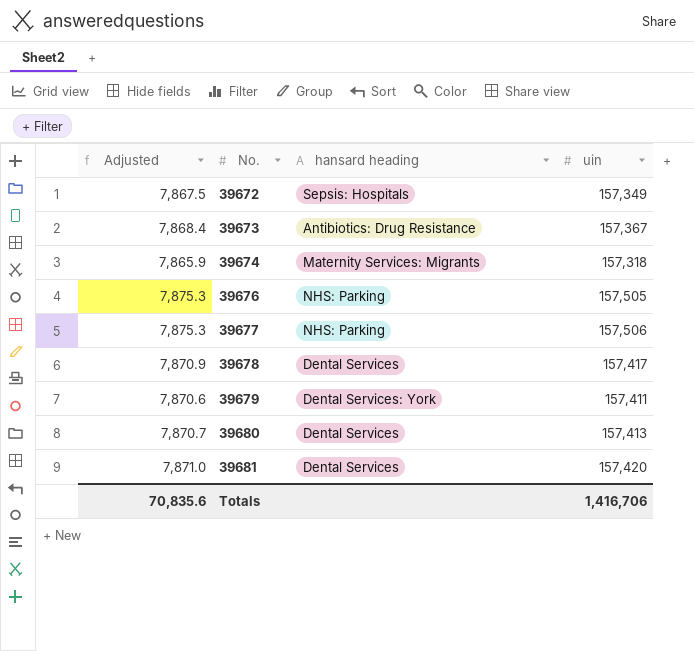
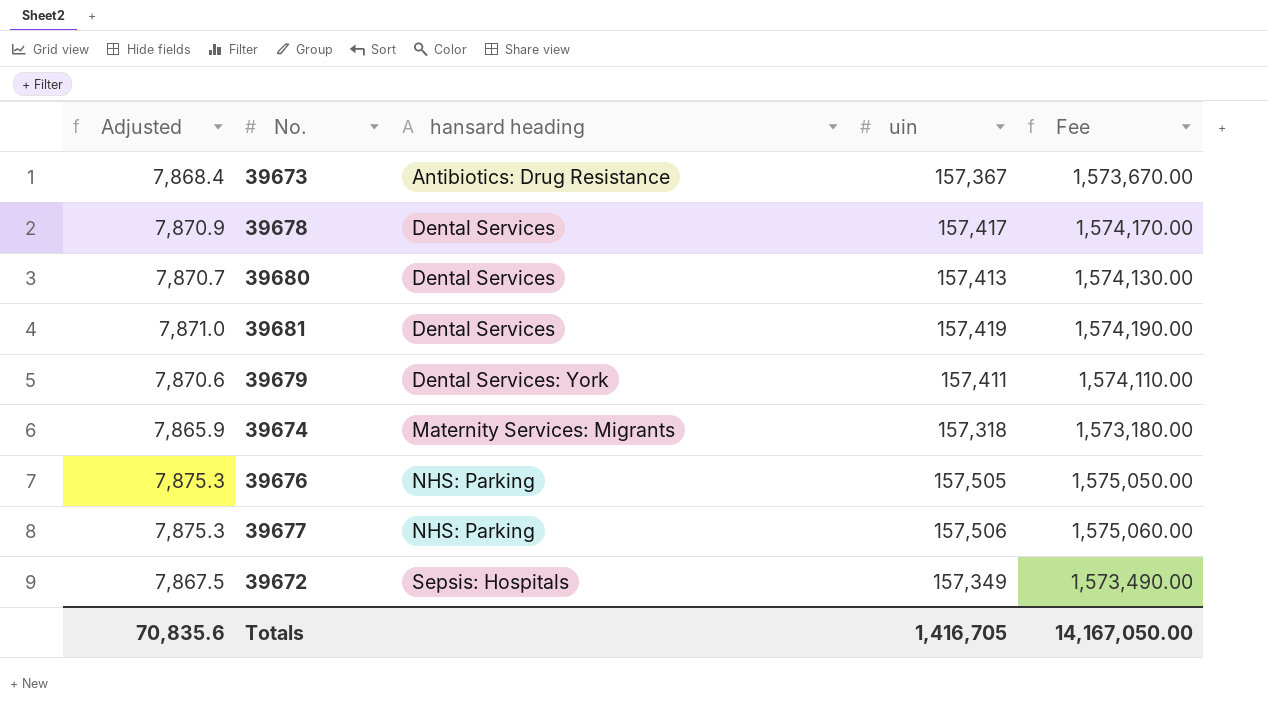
row order: No. ascending -> hansard heading ascending
column Fee | formula: none -> [uin] * 10
39681 | uin: 157,420 -> 157,419
Totals | uin: 1,416,706 -> 1,416,705

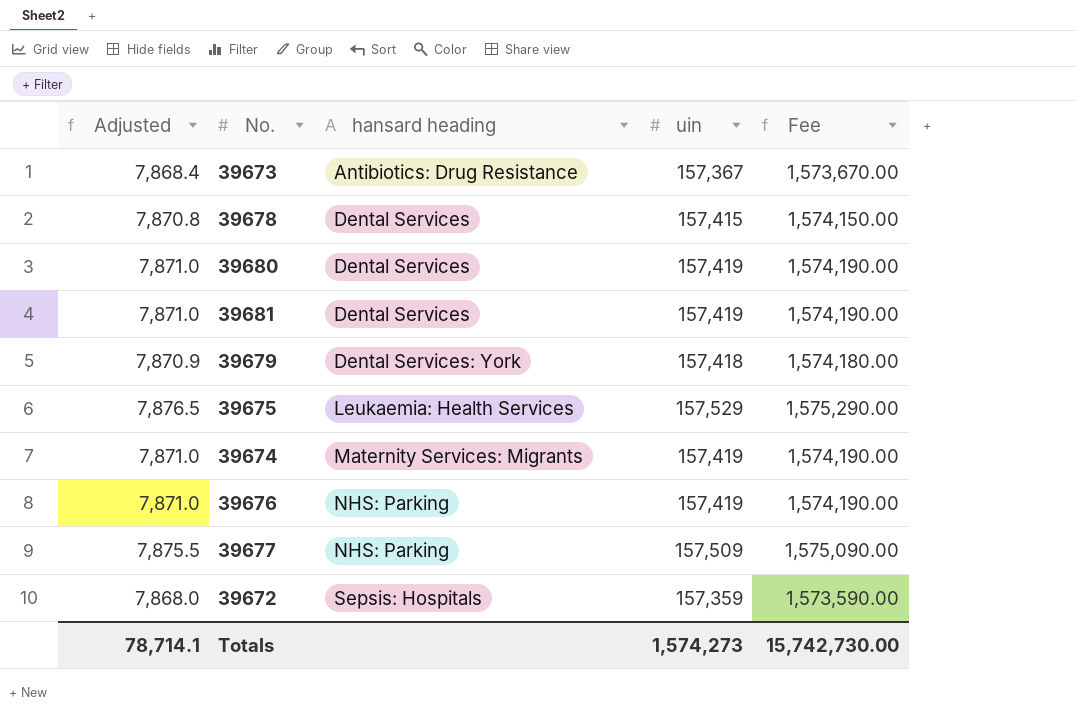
39678 | Adjusted: 7,870.9 -> 7,870.8
39678 | uin: 157,417 -> 157,415
39678 | Fee: 1,574,170.00 -> 1,574,150.00
39680 | Adjusted: 7,870.7 -> 7,871.0
39680 | uin: 157,413 -> 157,419
39680 | Fee: 1,574,130.00 -> 1,574,190.00
39679 | Adjusted: 7,870.6 -> 7,870.9
39679 | uin: 157,411 -> 157,418
39679 | Fee: 1,574,110.00 -> 1,574,180.00
row 39675: none -> 7,876.5 | Leukaemia: Health Services | 157,529 | 1,575,290.00
39674 | Adjusted: 7,865.9 -> 7,871.0
39674 | uin: 157,318 -> 157,419
39674 | Fee: 1,573,180.00 -> 1,574,190.00
39676 | Adjusted: 7,875.3 -> 7,871.0
39676 | uin: 157,505 -> 157,419
39676 | Fee: 1,575,050.00 -> 1,574,190.00
39677 | Adjusted: 7,875.3 -> 7,875.5
39677 | uin: 157,506 -> 157,509
39677 | Fee: 1,575,060.00 -> 1,575,090.00
39672 | Adjusted: 7,867.5 -> 7,868.0
39672 | uin: 157,349 -> 157,359
39672 | Fee: 1,573,490.00 -> 1,573,590.00
Totals | Adjusted: 70,835.6 -> 78,714.1
Totals | uin: 1,416,705 -> 1,574,273
Totals | Fee: 14,167,050.00 -> 15,742,730.00

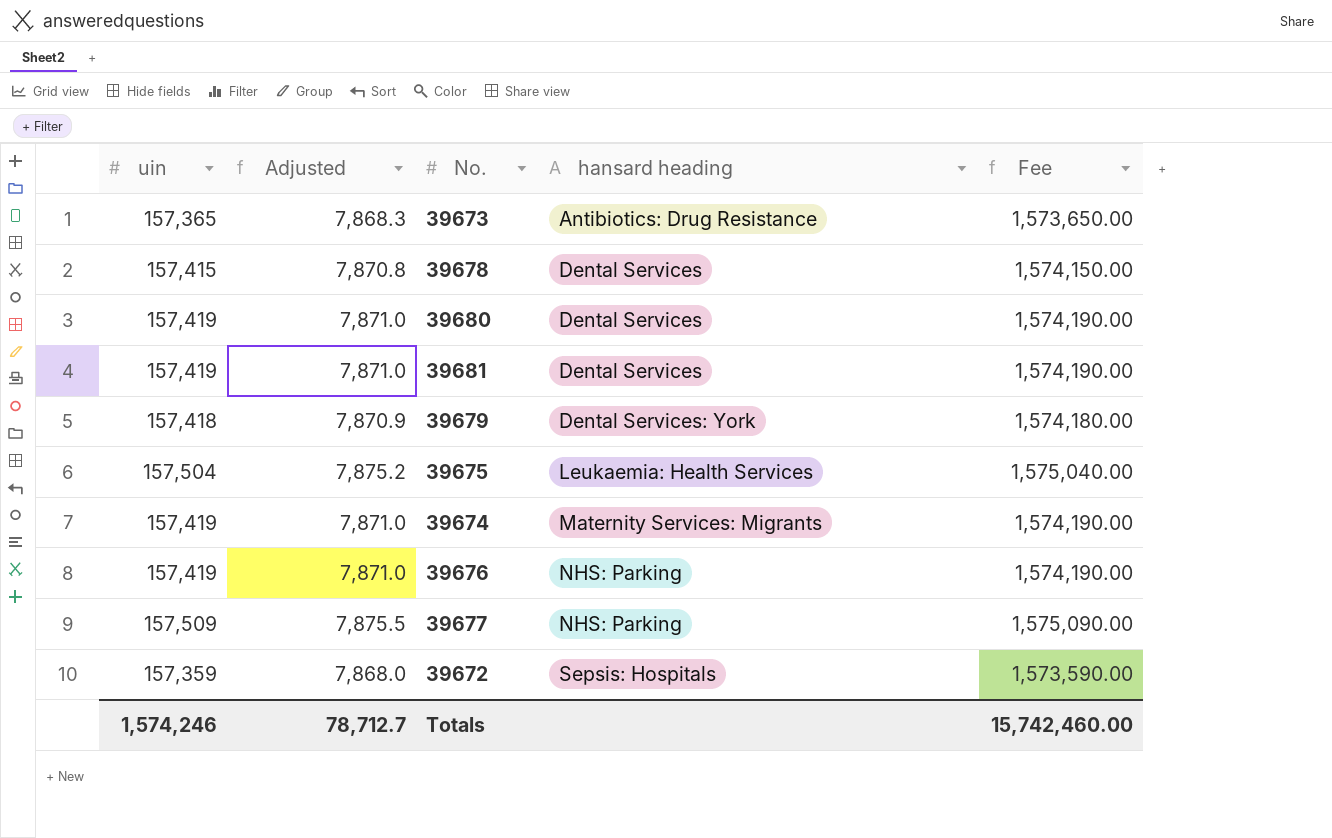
column uin | position: 4 -> 1
39673 | uin: 157,367 -> 157,365
39673 | Adjusted: 7,868.4 -> 7,868.3
39673 | Fee: 1,573,670.00 -> 1,573,650.00
39675 | uin: 157,529 -> 157,504
39675 | Adjusted: 7,876.5 -> 7,875.2
39675 | Fee: 1,575,290.00 -> 1,575,040.00
Totals | uin: 1,574,273 -> 1,574,246
Totals | Adjusted: 78,714.1 -> 78,712.7
Totals | Fee: 15,742,730.00 -> 15,742,460.00

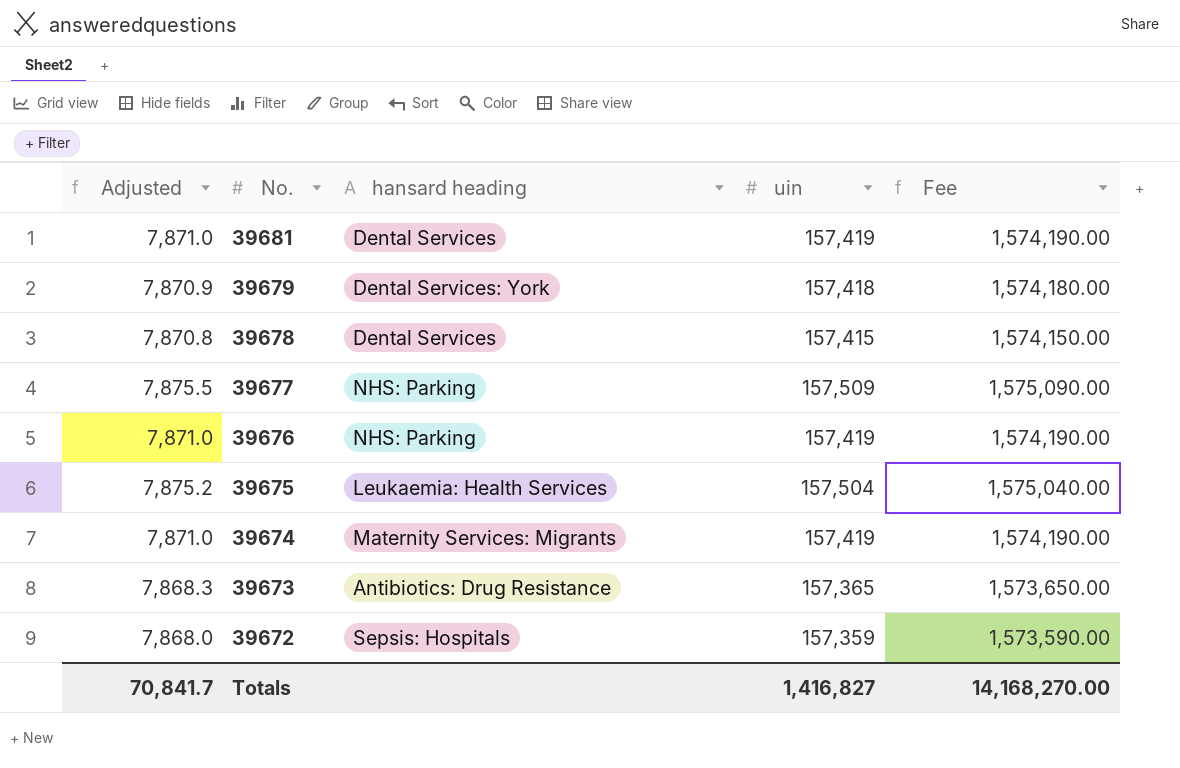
row order: hansard heading ascending -> No. descending
column uin | position: 1 -> 4
row 39680: 157,419 | 7,871.0 | Dental Services | 1,574,190.00 -> none
Totals | Adjusted: 78,712.7 -> 70,841.7
Totals | uin: 1,574,246 -> 1,416,827
Totals | Fee: 15,742,460.00 -> 14,168,270.00

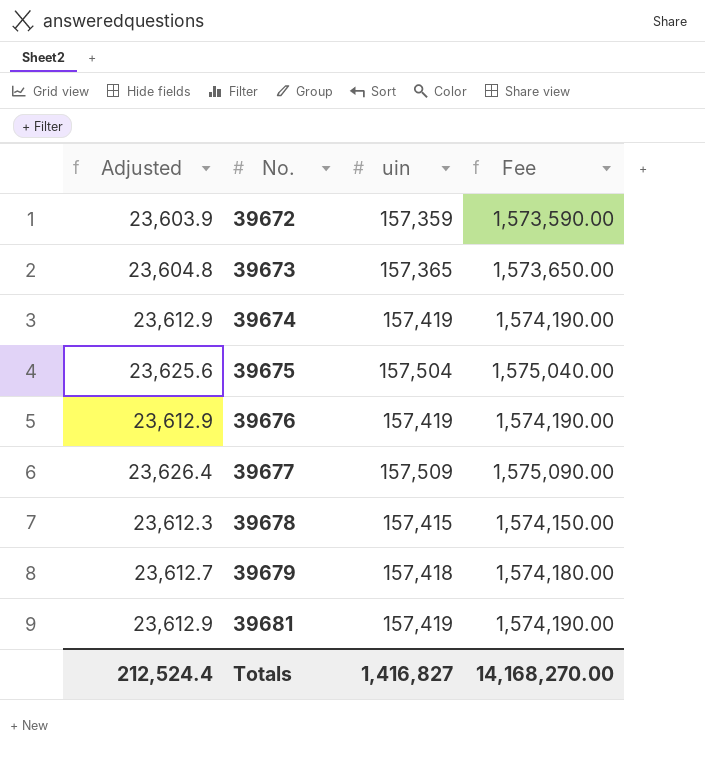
row order: No. descending -> No. ascending
column hansard heading | position: 3 -> none
column Adjusted | formula: [uin] * 0.05 -> [uin] * 0.15
Totals | Adjusted: 70,841.7 -> 212,524.4

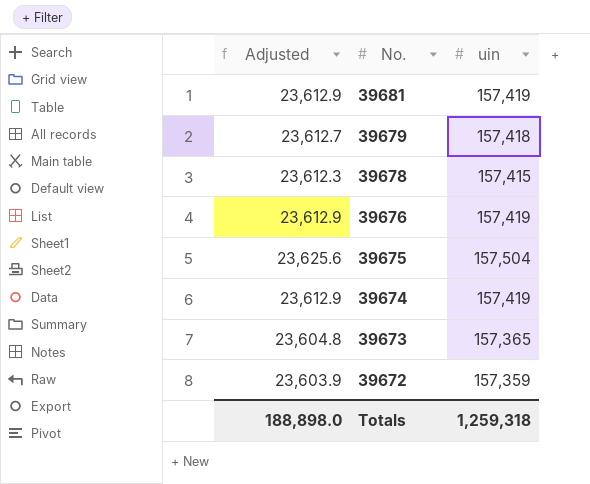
row order: No. ascending -> No. descending
column Fee | formula: [uin] * 10 -> none
row 39677: 23,626.4 | 157,509 | 1,575,090.00 -> none
Totals | Adjusted: 212,524.4 -> 188,898.0
Totals | uin: 1,416,827 -> 1,259,318

